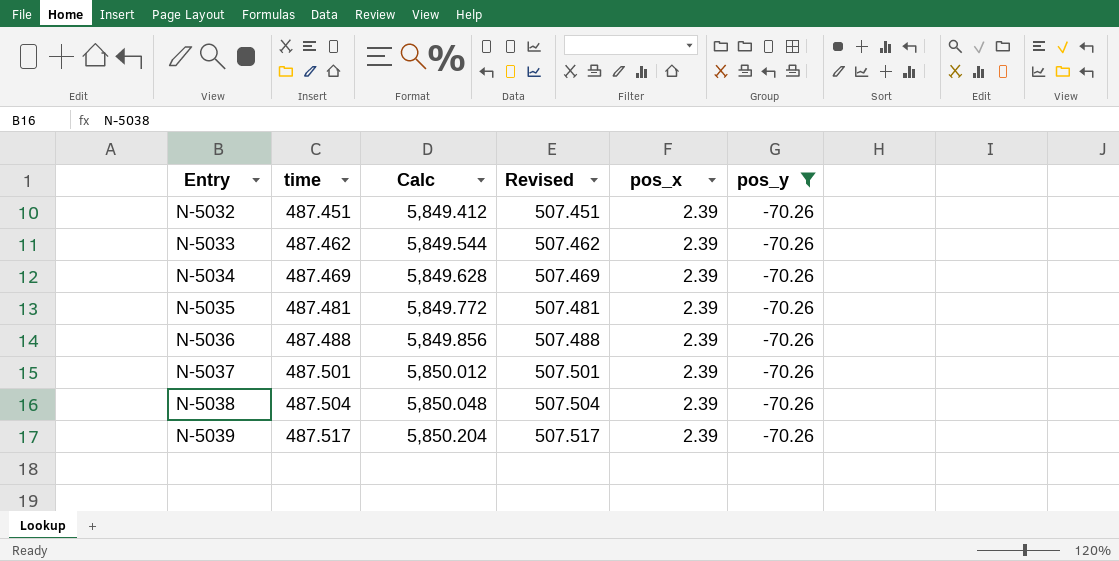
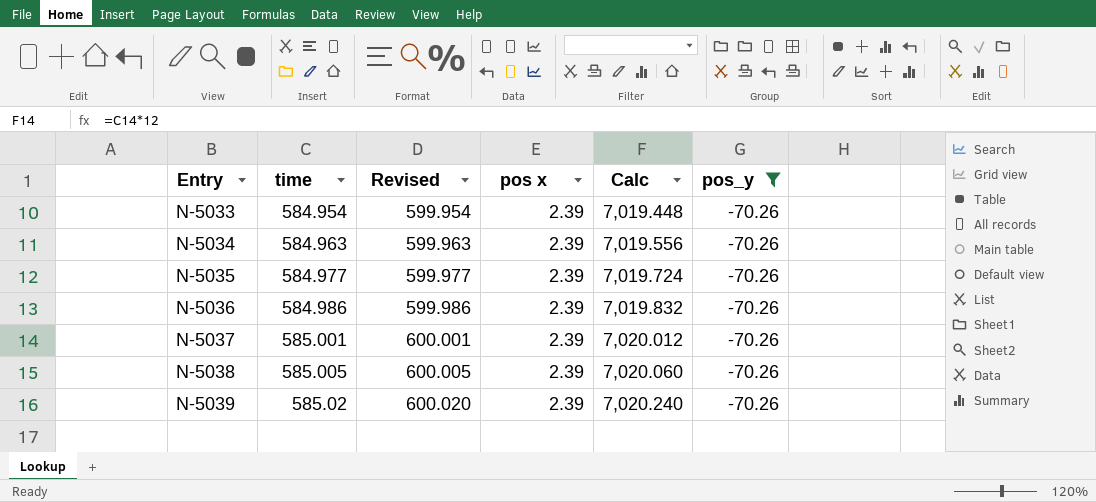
column Revised | formula: [time] + 20 -> [time] + 15
column name: pos_x -> pos x
column Calc | position: 3 -> 5
row N-5032: 487.451 | 5,849.412 | 507.451 | 2.39 | -70.26 -> none
N-5033 | time: 487.462 -> 584.954
N-5033 | Calc: 5,849.544 -> 7,019.448
N-5034 | time: 487.469 -> 584.963
N-5034 | Calc: 5,849.628 -> 7,019.556
N-5035 | time: 487.481 -> 584.977
N-5035 | Calc: 5,849.772 -> 7,019.724
N-5036 | time: 487.488 -> 584.986
N-5036 | Calc: 5,849.856 -> 7,019.832
N-5037 | time: 487.501 -> 585.001
N-5037 | Calc: 5,850.012 -> 7,020.012
N-5038 | time: 487.504 -> 585.005
N-5038 | Calc: 5,850.048 -> 7,020.060
N-5039 | time: 487.517 -> 585.02
N-5039 | Calc: 5,850.204 -> 7,020.240

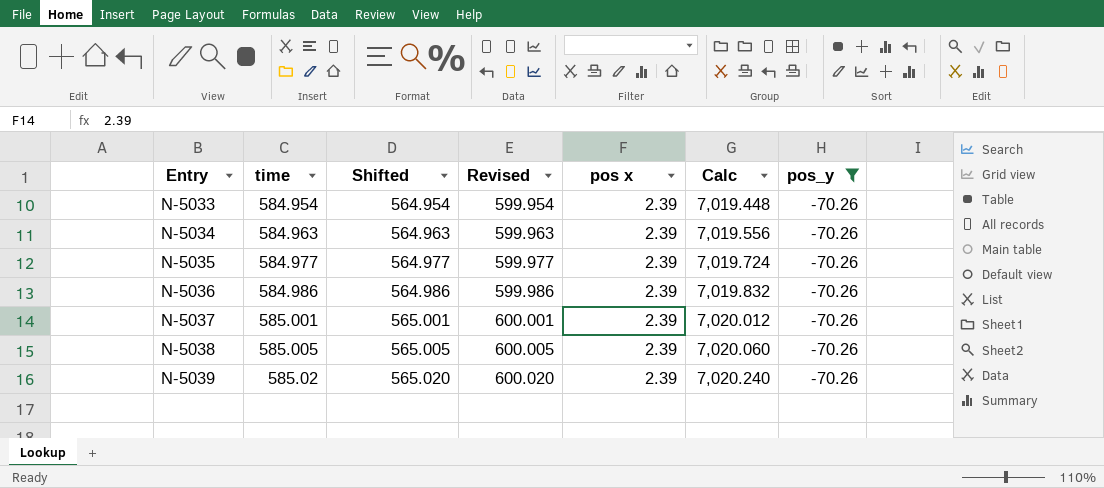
column Shifted | formula: none -> [time] - 20

